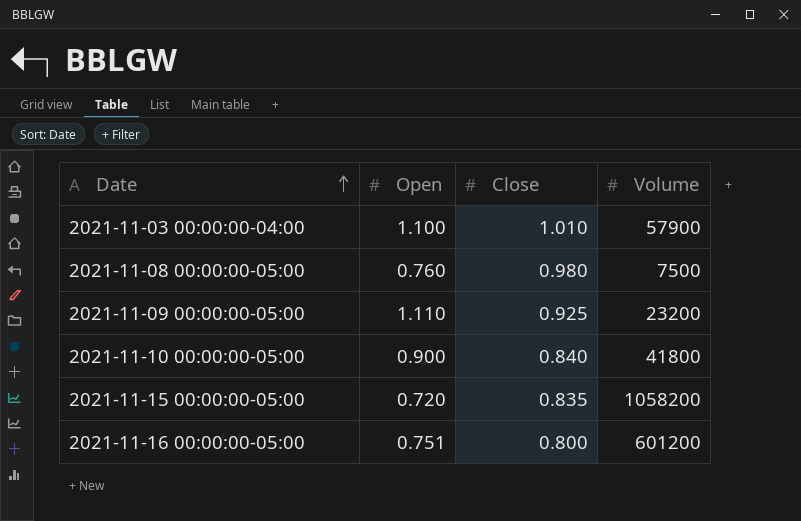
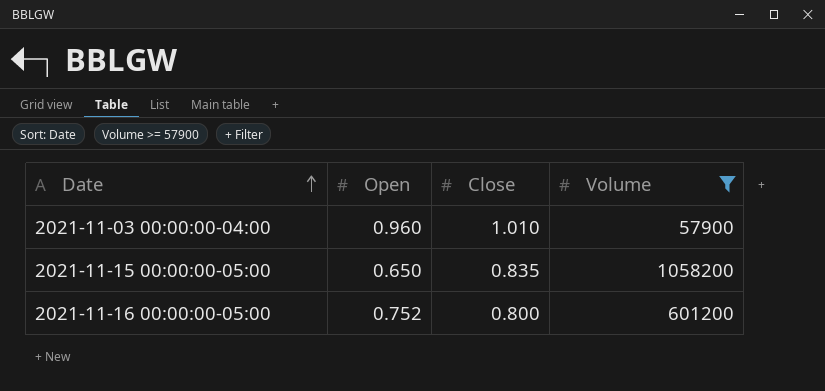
filter: none -> Volume >= 57900
2021-11-03 00:00:00-04:00 | Open: 1.100 -> 0.960
2021-11-15 00:00:00-05:00 | Open: 0.720 -> 0.650
2021-11-16 00:00:00-05:00 | Open: 0.751 -> 0.752

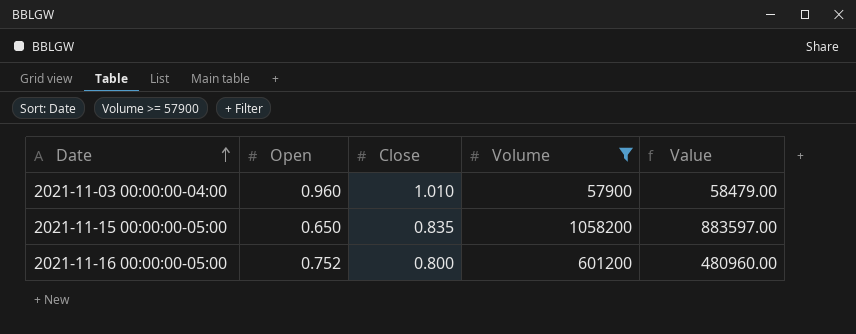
column Value | formula: none -> [Close] * [Volume]

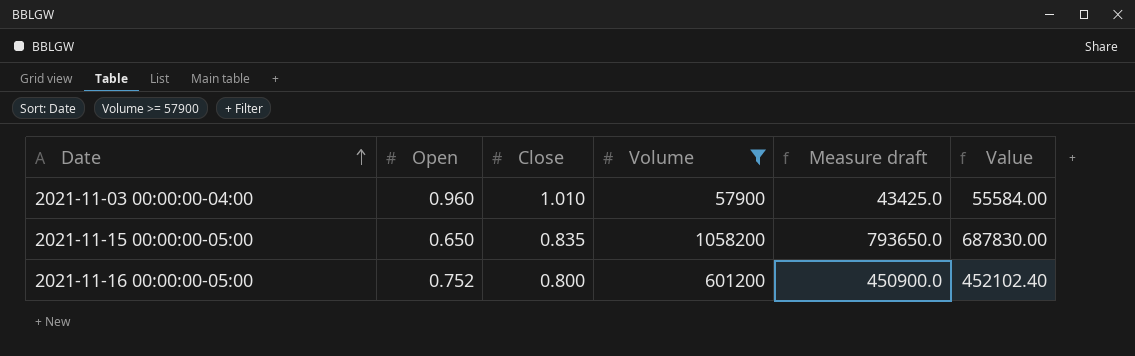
column Measure draft | formula: none -> [Volume] * 0.75
column Value | formula: [Close] * [Volume] -> [Open] * [Volume]

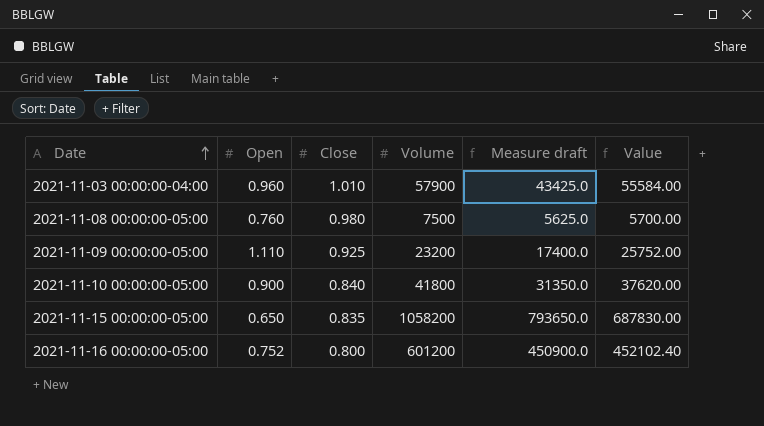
filter: Volume >= 57900 -> none

